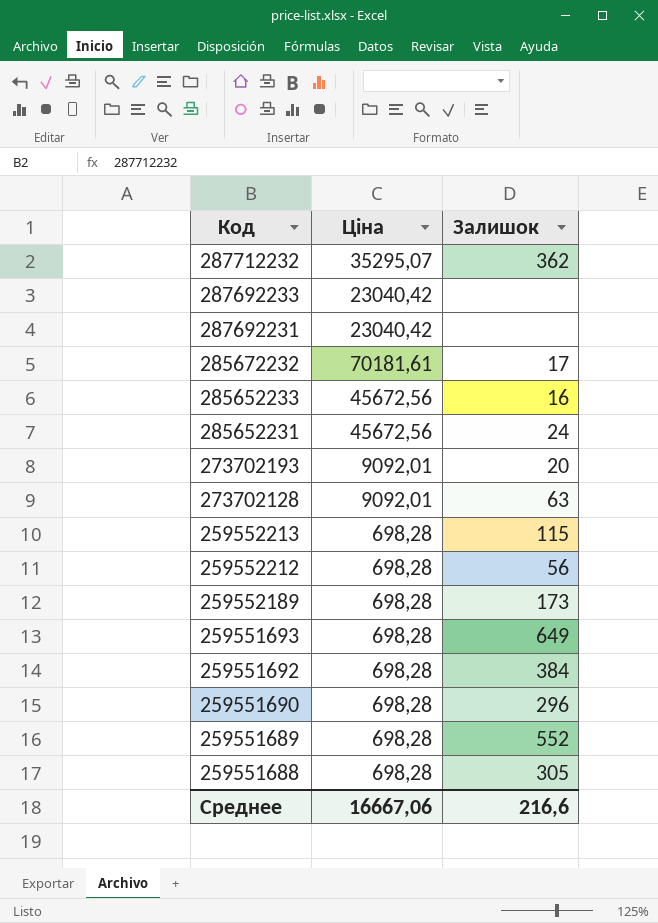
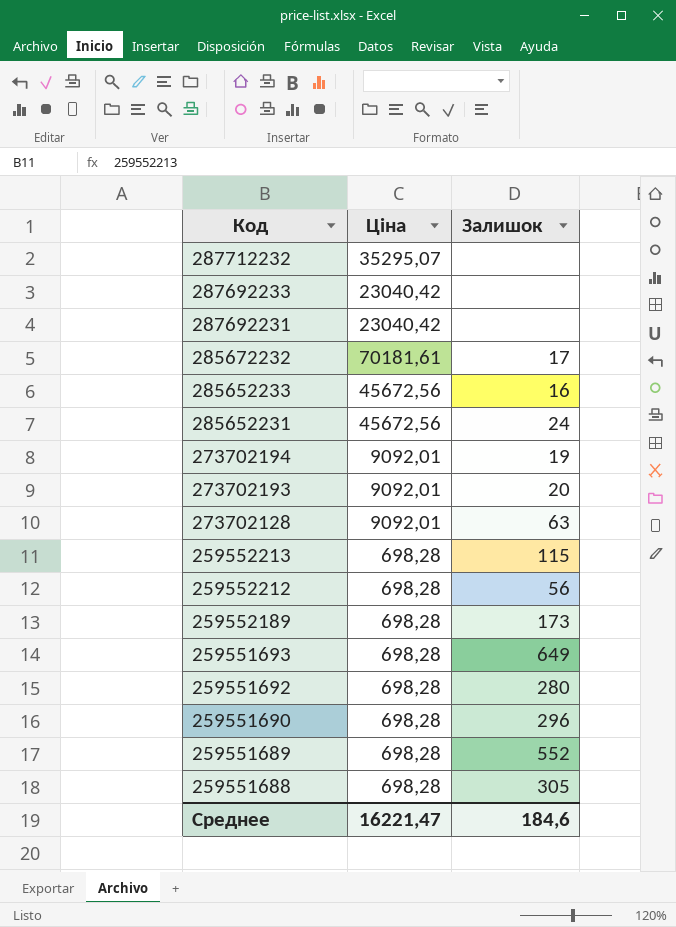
287712232 | Залишок: 362 -> none
row 273702194: none -> 9092,01 | 19
259551692 | Залишок: 384 -> 280
Среднее | Ціна: 16667,06 -> 16221,47
Среднее | Залишок: 216,6 -> 184,6

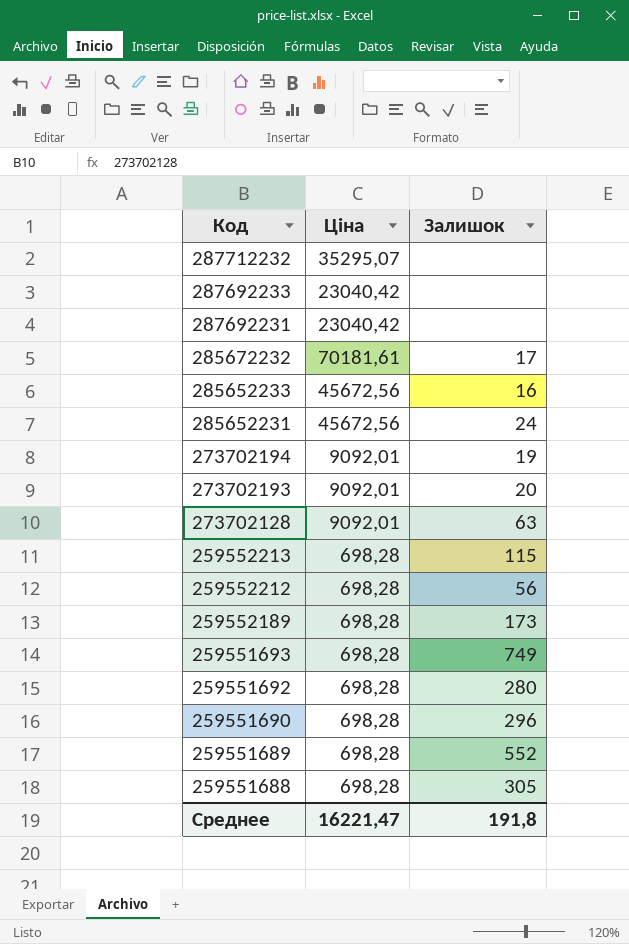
259551693 | Залишок: 649 -> 749
Среднее | Залишок: 184,6 -> 191,8

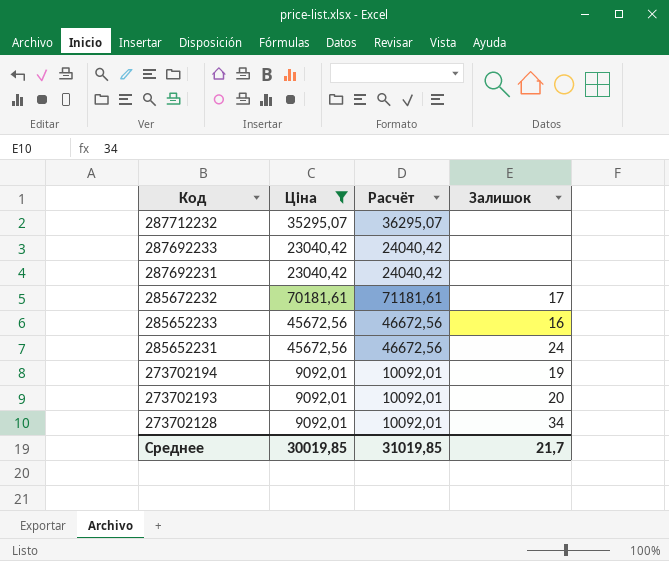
filter: none -> Ціна != 698,28
column Расчёт | formula: none -> [Ціна] + 1000
273702128 | Залишок: 63 -> 34
Среднее | Ціна: 16221,47 -> 30019,85
Среднее | Залишок: 191,8 -> 21,7

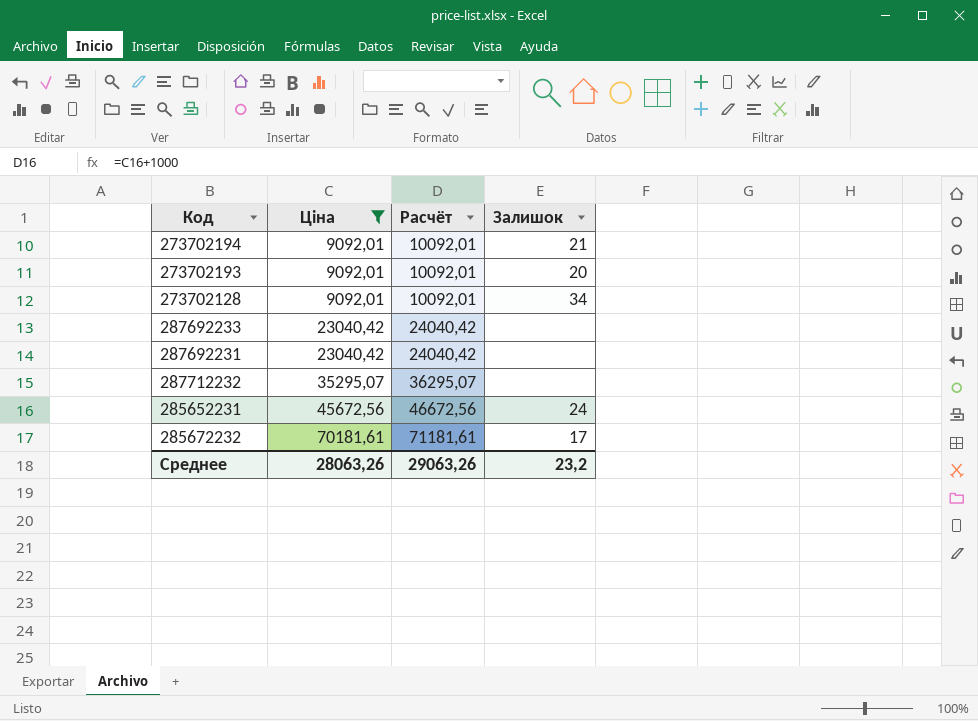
row order: Код descending -> Ціна ascending
row 285652233: 45672,56 | 46672,56 | 16 -> none
273702194 | Залишок: 19 -> 21
Среднее | Ціна: 30019,85 -> 28063,26
Среднее | Расчёт: 31019,85 -> 29063,26
Среднее | Залишок: 21,7 -> 23,2

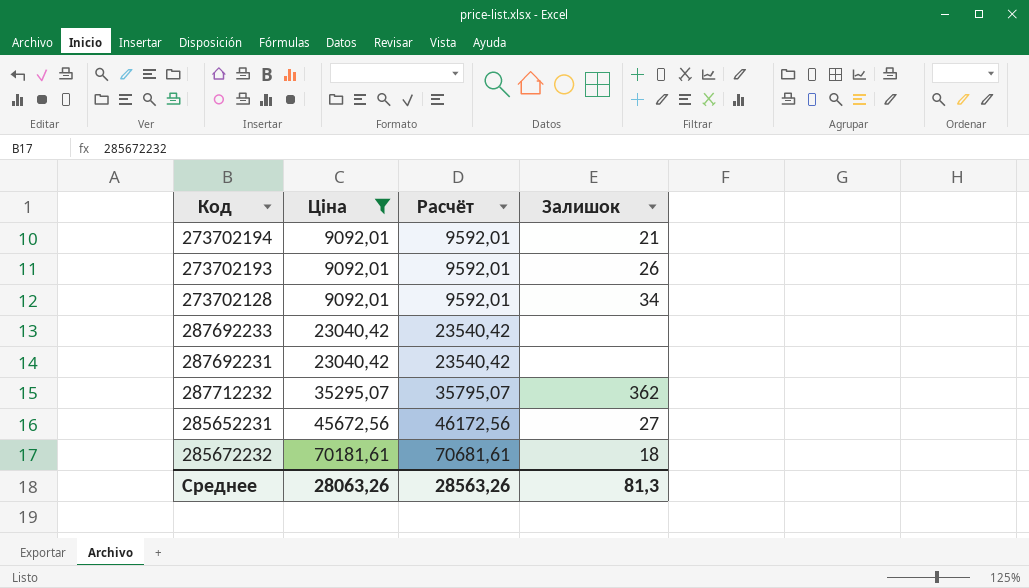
column Расчёт | formula: [Ціна] + 1000 -> [Ціна] + 500
273702193 | Залишок: 20 -> 26
287712232 | Залишок: none -> 362
285652231 | Залишок: 24 -> 27
285672232 | Залишок: 17 -> 18
Среднее | Расчёт: 29063,26 -> 28563,26
Среднее | Залишок: 23,2 -> 81,3

